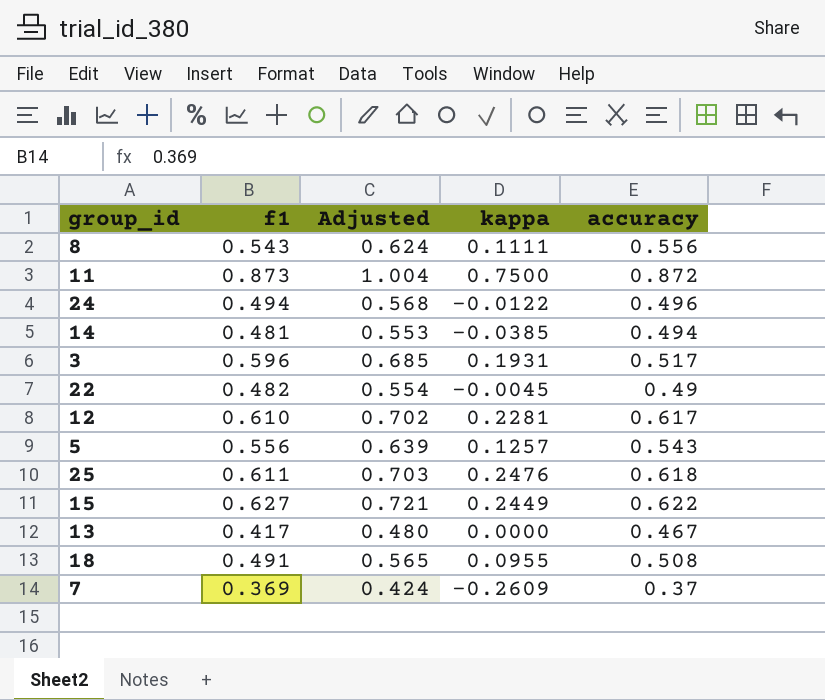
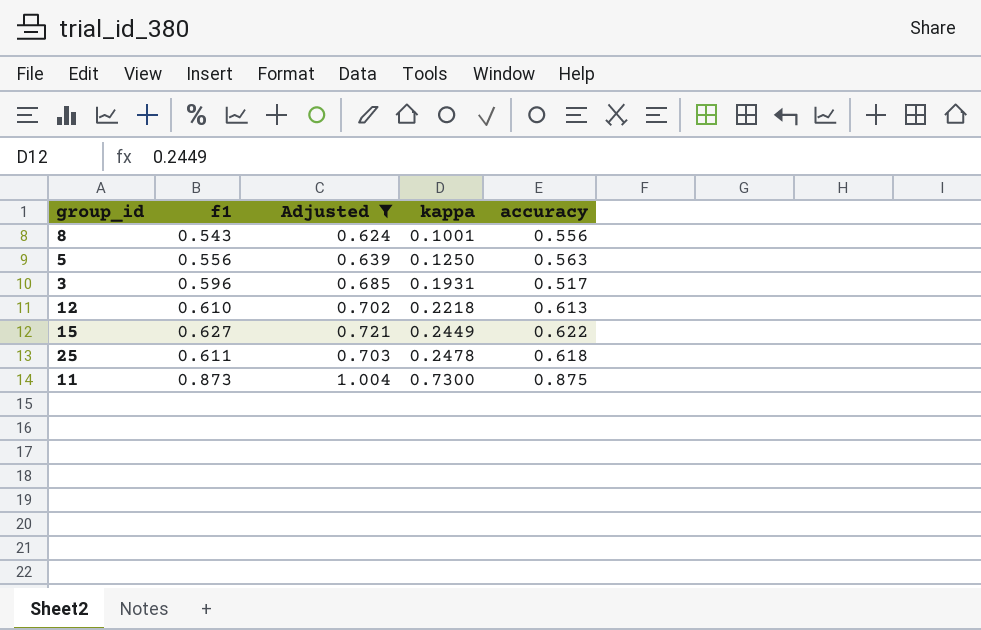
filter: none -> Adjusted >= 0.624
row order: none -> kappa ascending
8 | kappa: 0.1111 -> 0.1001
5 | kappa: 0.1257 -> 0.1250
5 | accuracy: 0.543 -> 0.563
12 | kappa: 0.2281 -> 0.2218
12 | accuracy: 0.617 -> 0.613
25 | kappa: 0.2476 -> 0.2478
11 | kappa: 0.7500 -> 0.7300
11 | accuracy: 0.872 -> 0.875

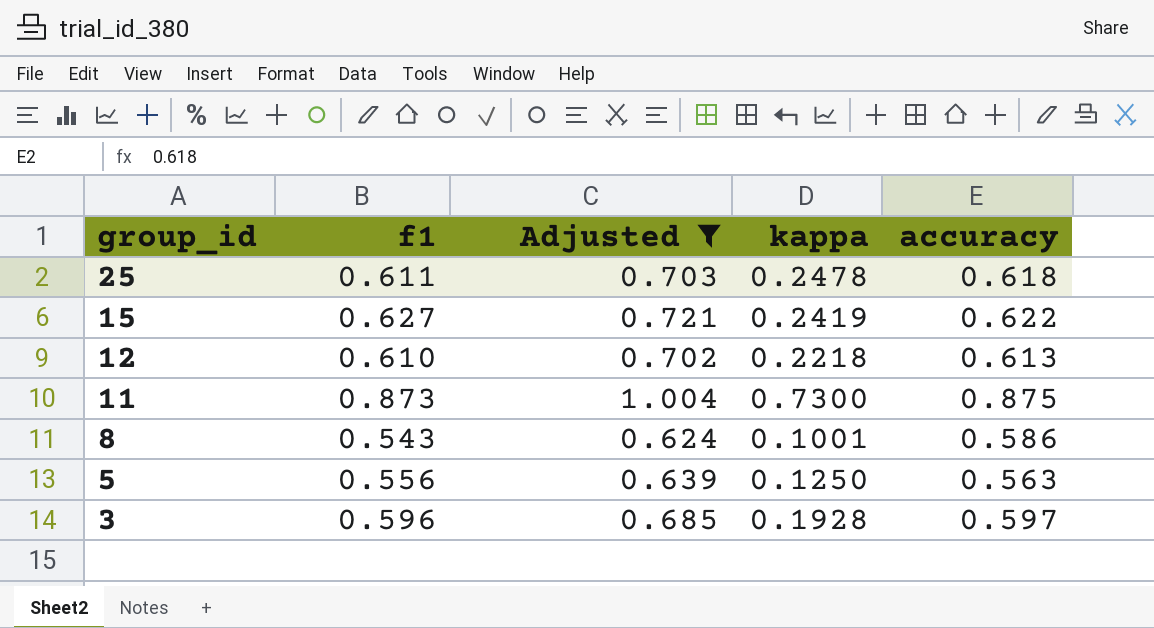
row order: kappa ascending -> group_id descending
15 | kappa: 0.2449 -> 0.2419
8 | accuracy: 0.556 -> 0.586
3 | kappa: 0.1931 -> 0.1928
3 | accuracy: 0.517 -> 0.597

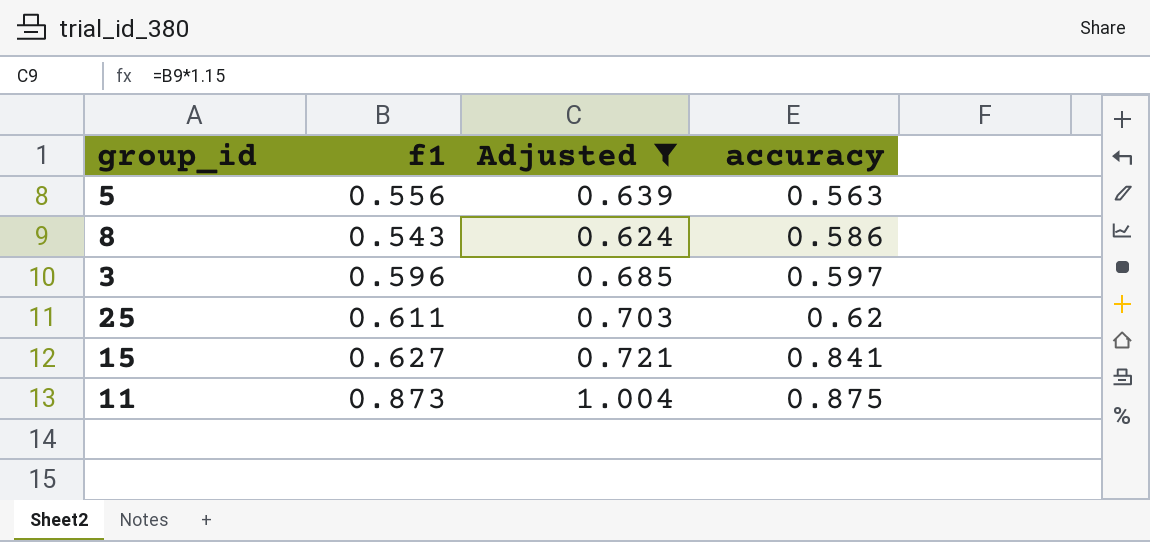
row order: group_id descending -> accuracy ascending
column kappa | position: 4 -> none
row 12: 0.610 | 0.702 | 0.2218 | 0.613 -> none
25 | accuracy: 0.618 -> 0.62
15 | accuracy: 0.622 -> 0.841

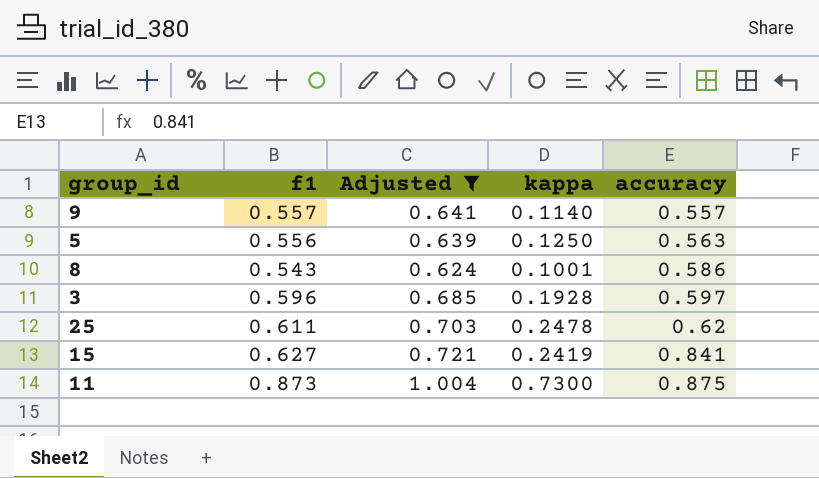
column kappa | position: none -> 4
row 9: none -> 0.557 | 0.641 | 0.1140 | 0.557

